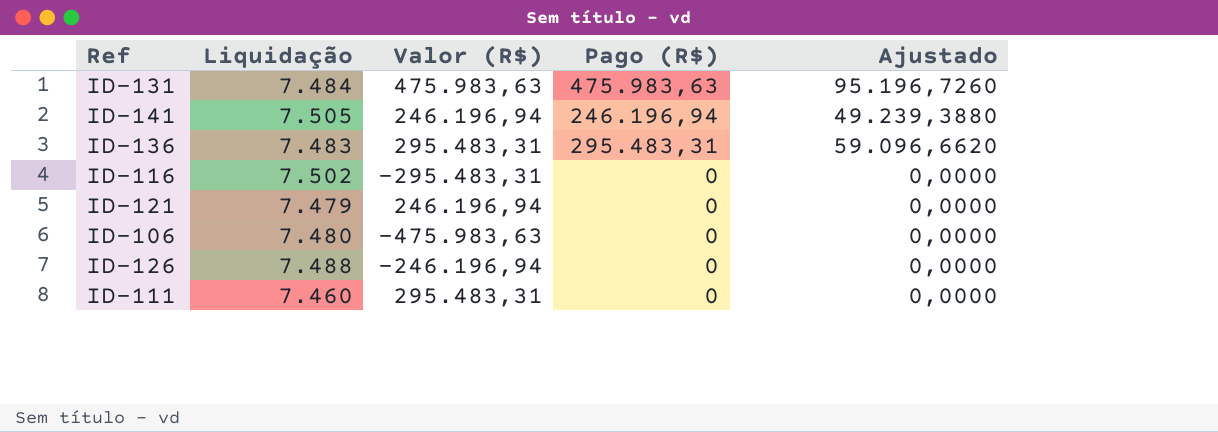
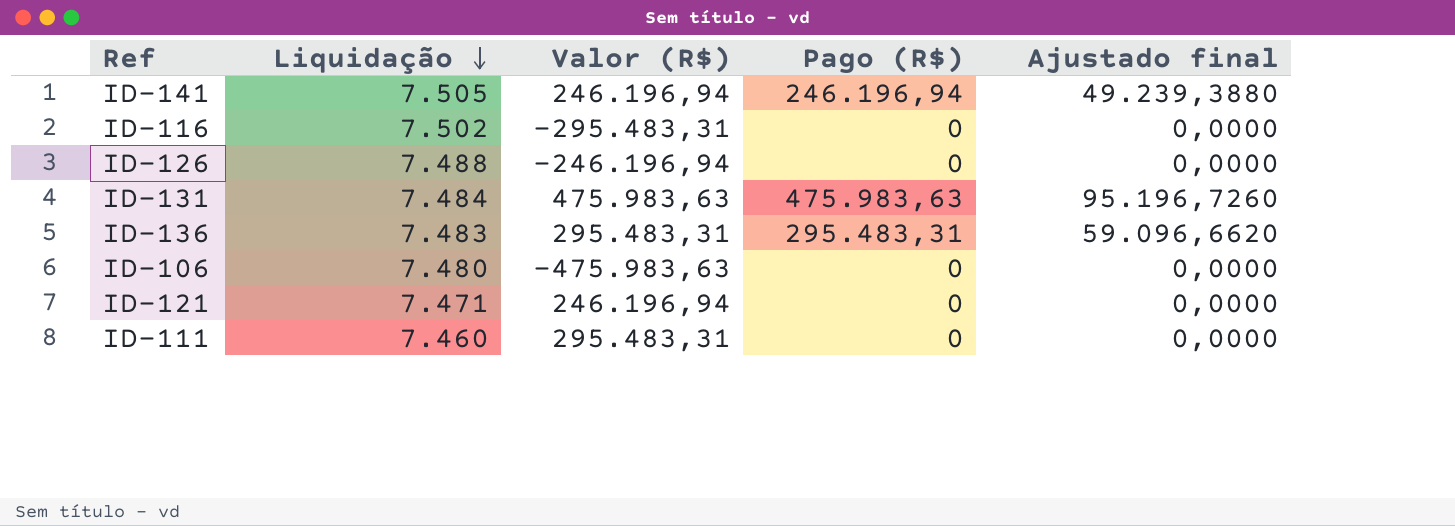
row order: none -> Liquidação descending
column name: Ajustado -> Ajustado final
ID-121 | Liquidação: 7.479 -> 7.471

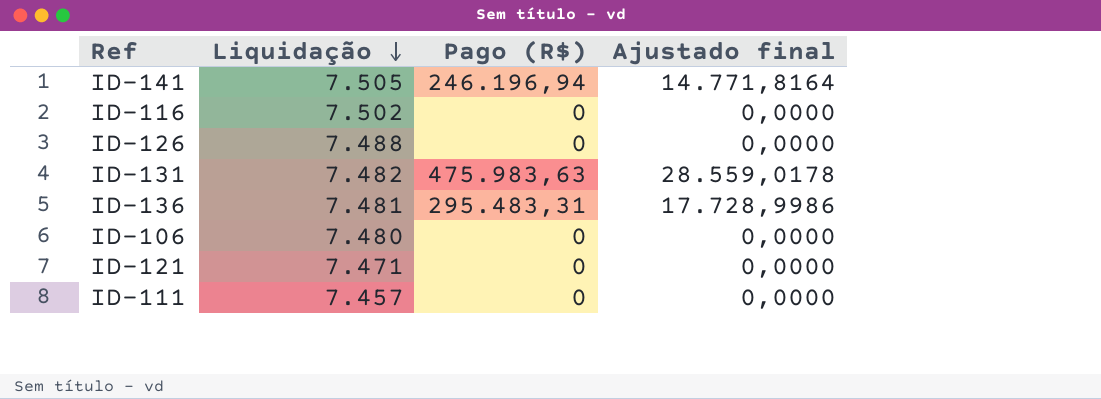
column Valor (R$) | position: 3 -> none
column Ajustado final | formula: [Pago (R$)] * 0,2 -> [Pago (R$)] * 0,06
ID-131 | Liquidação: 7.484 -> 7.482
ID-136 | Liquidação: 7.483 -> 7.481
ID-111 | Liquidação: 7.460 -> 7.457

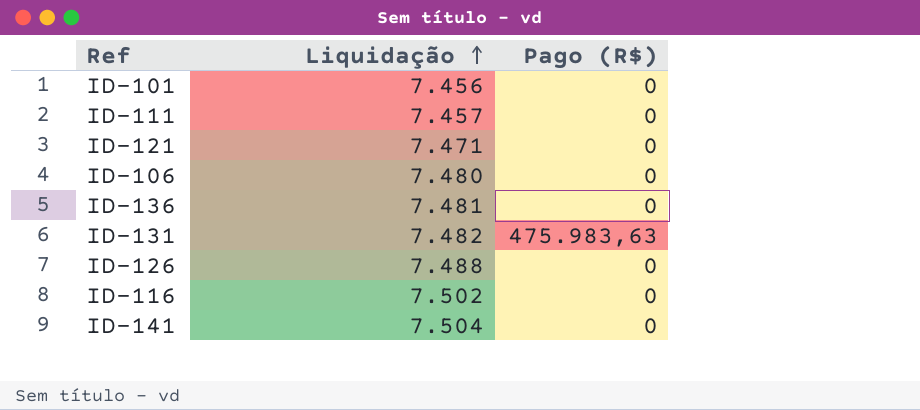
row order: Liquidação descending -> Liquidação ascending
column Ajustado final | formula: [Pago (R$)] * 0,06 -> none
row ID-101: none -> 7.456 | 0
ID-136 | Pago (R$): 295.483,31 -> 0
ID-141 | Liquidação: 7.505 -> 7.504
ID-141 | Pago (R$): 246.196,94 -> 0

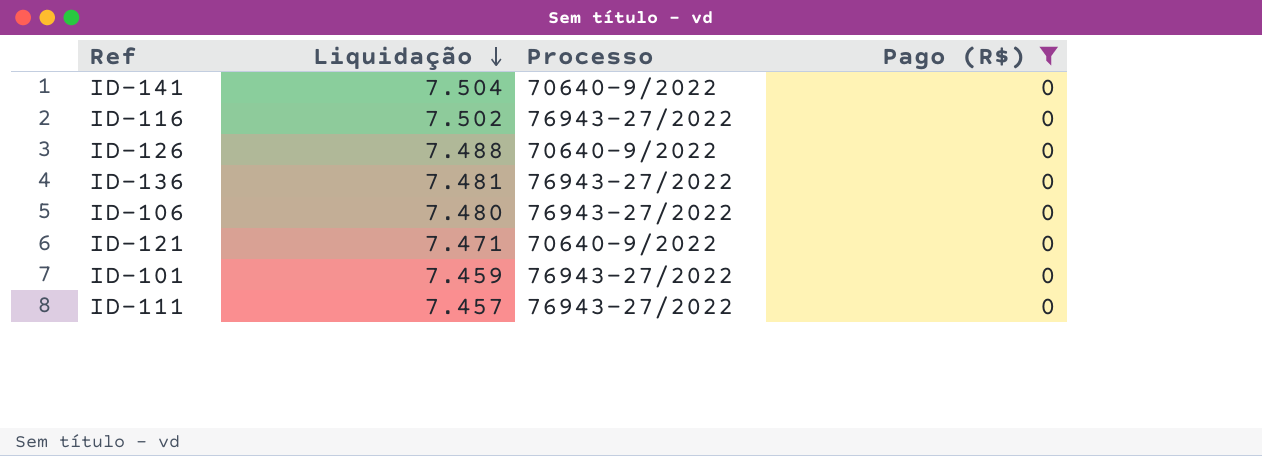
filter: none -> Pago (R$) = 0
row order: Liquidação ascending -> Liquidação descending
column Processo | position: none -> 3
ID-101 | Liquidação: 7.456 -> 7.459

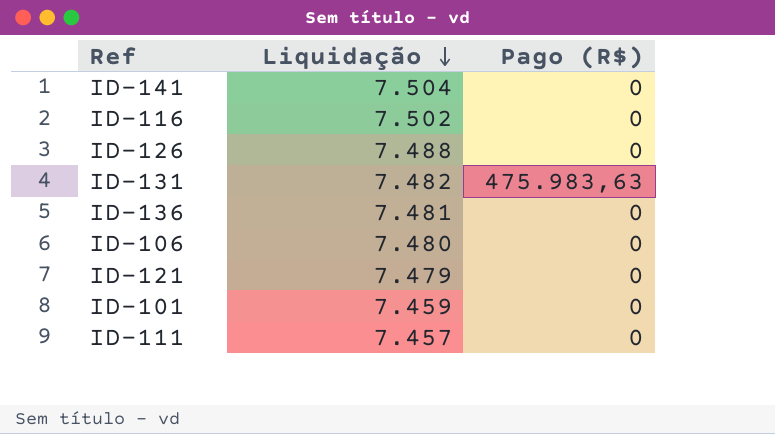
filter: Pago (R$) = 0 -> none
column Processo | position: 3 -> none
ID-121 | Liquidação: 7.471 -> 7.479

